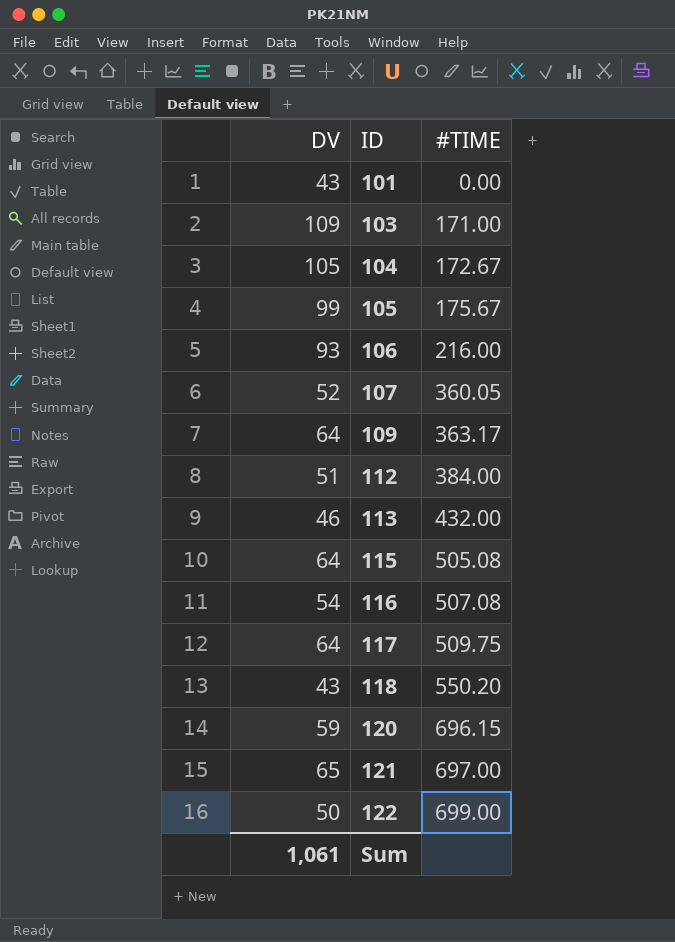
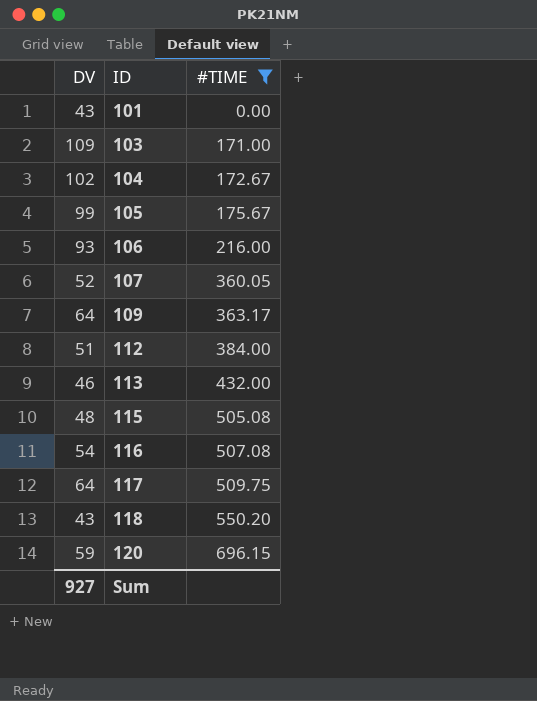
filter: none -> #TIME <= 696.15
104 | DV: 105 -> 102
115 | DV: 64 -> 48
Sum | DV: 1,061 -> 927

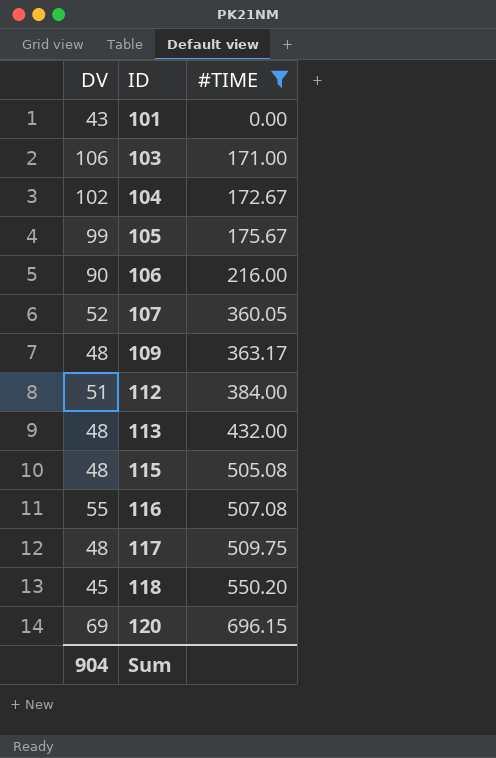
103 | DV: 109 -> 106
106 | DV: 93 -> 90
109 | DV: 64 -> 48
113 | DV: 46 -> 48
116 | DV: 54 -> 55
117 | DV: 64 -> 48
118 | DV: 43 -> 45
120 | DV: 59 -> 69
Sum | DV: 927 -> 904

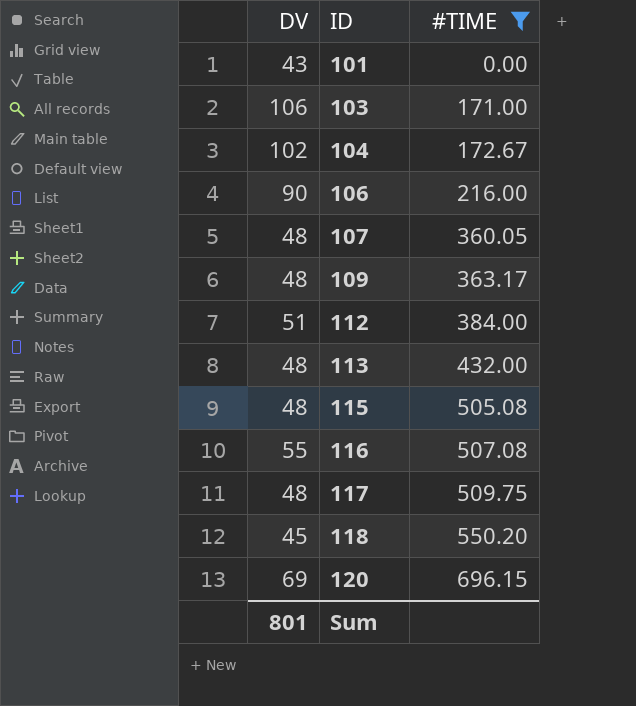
row 105: 99 | 175.67 -> none
107 | DV: 52 -> 48
Sum | DV: 904 -> 801

